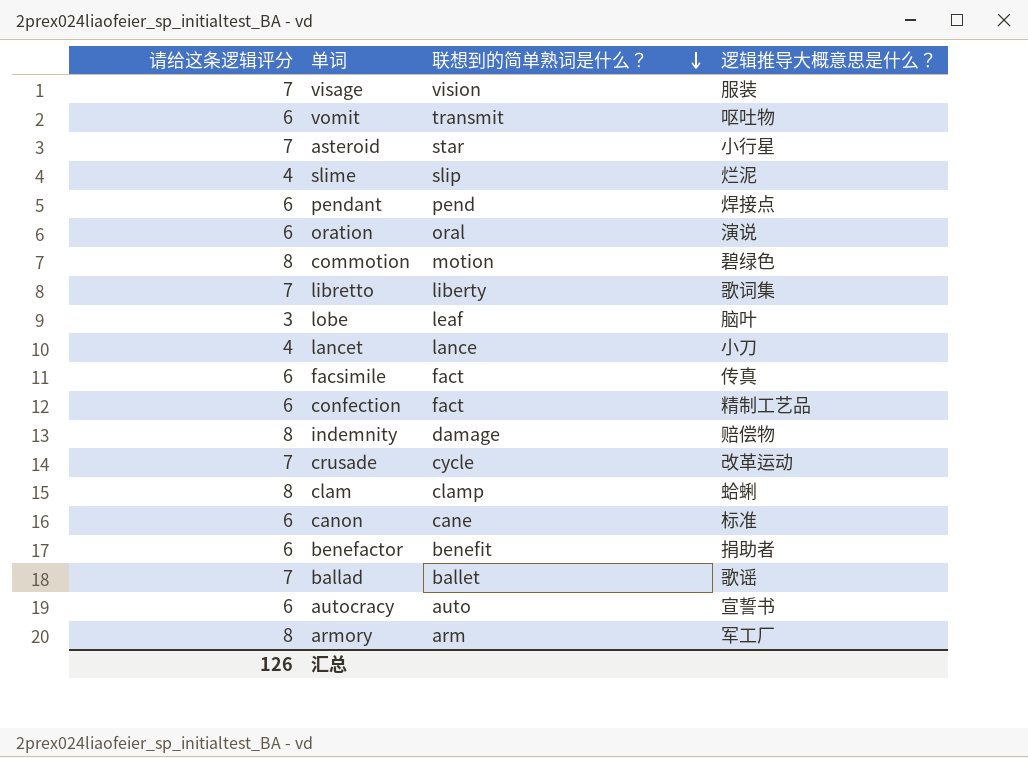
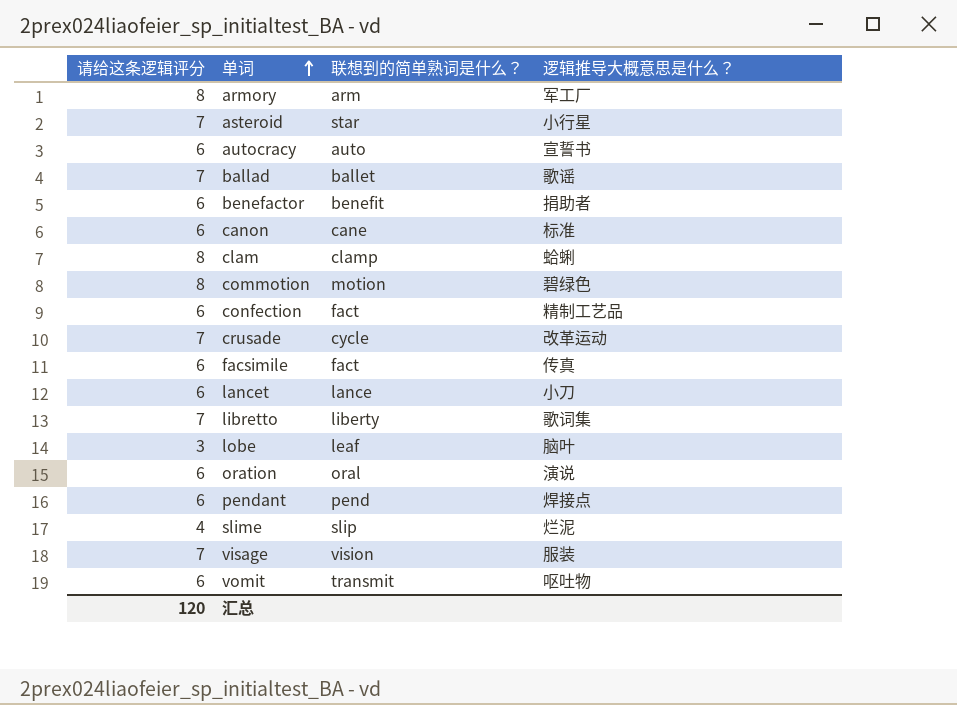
row order: 联想到的简单熟词是什么？ descending -> 单词 ascending
row indemnity: 8 | damage | 赔偿物 -> none
lancet | 请给这条逻辑评分: 4 -> 6
汇总 | 请给这条逻辑评分: 126 -> 120

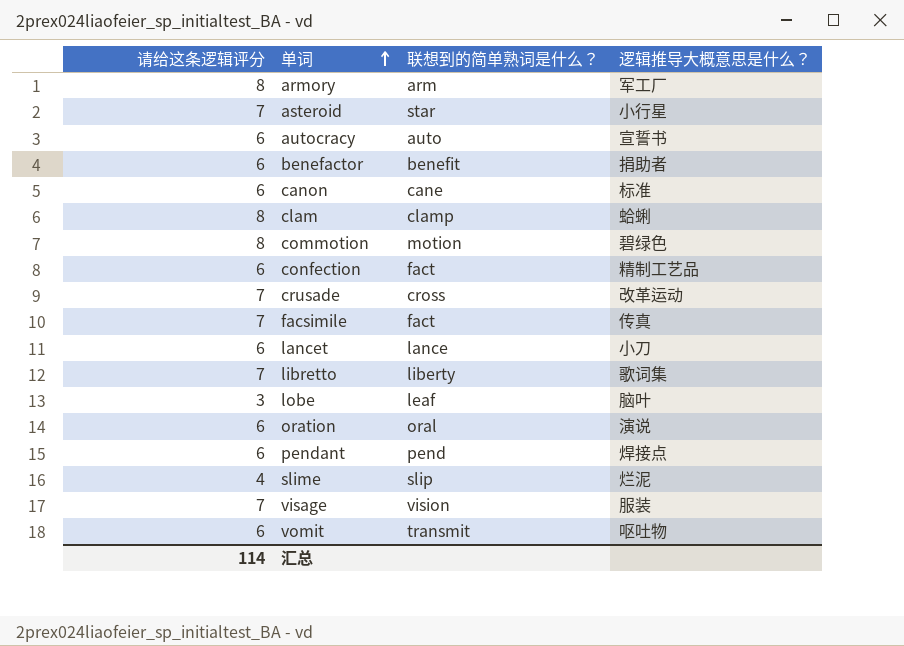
row ballad: 7 | ballet | 歌谣 -> none
crusade | 联想到的简单熟词是什么？: cycle -> cross
facsimile | 请给这条逻辑评分: 6 -> 7
汇总 | 请给这条逻辑评分: 120 -> 114

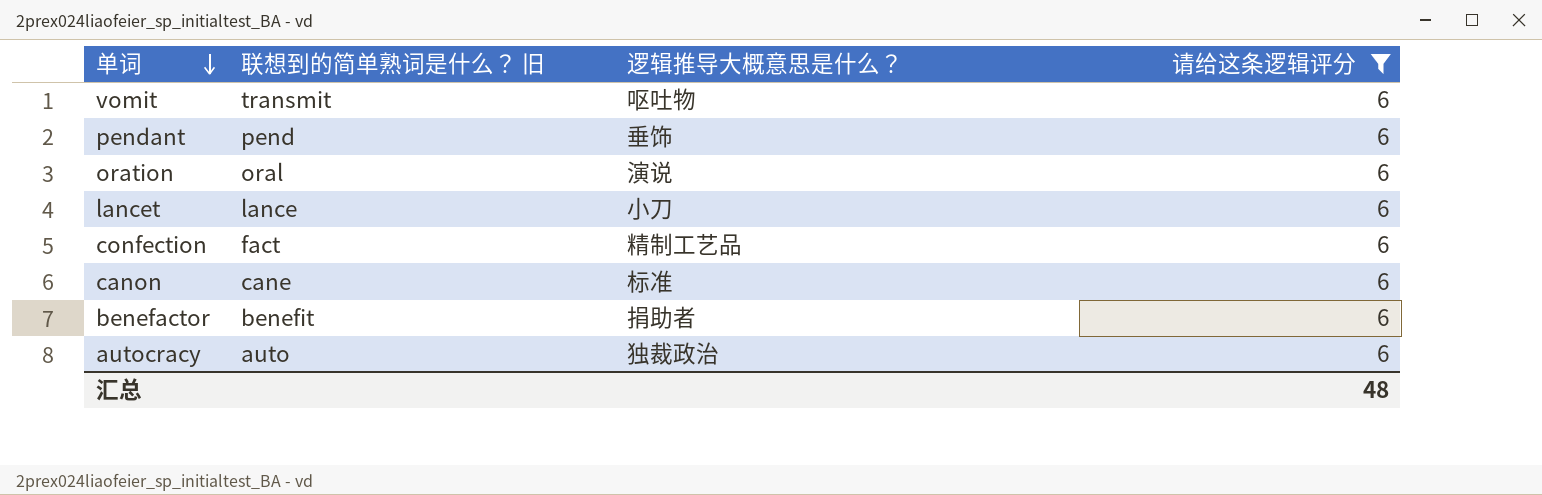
filter: none -> 请给这条逻辑评分 = 6
row order: 单词 ascending -> 单词 descending
column name: 联想到的简单熟词是什么？ -> 联想到的简单熟词是什么？ 旧
column 请给这条逻辑评分 | position: 1 -> 4
pendant | 逻辑推导大概意思是什么？: 焊接点 -> 垂饰
autocracy | 逻辑推导大概意思是什么？: 宣誓书 -> 独裁政治
汇总 | 请给这条逻辑评分: 114 -> 48

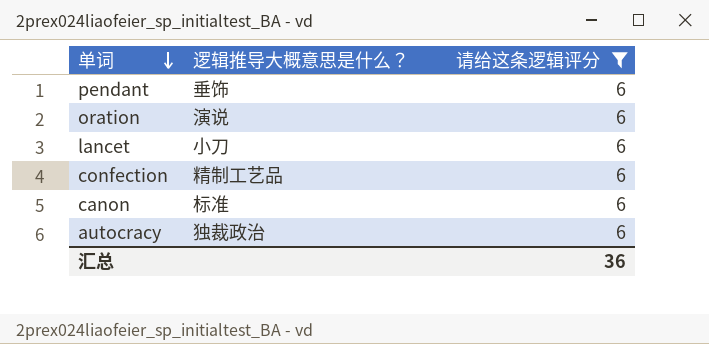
column 联想到的简单熟词是什么？ 旧 | position: 2 -> none
row vomit: transmit | 呕吐物 | 6 -> none
row benefactor: benefit | 捐助者 | 6 -> none
汇总 | 请给这条逻辑评分: 48 -> 36

